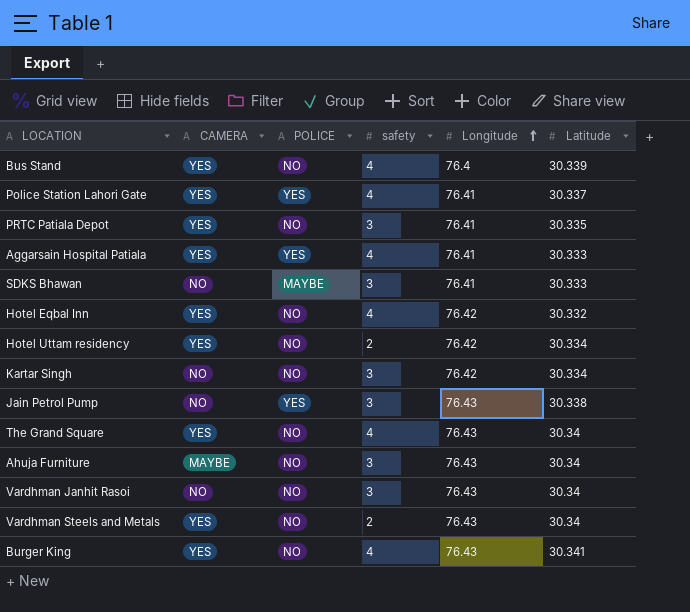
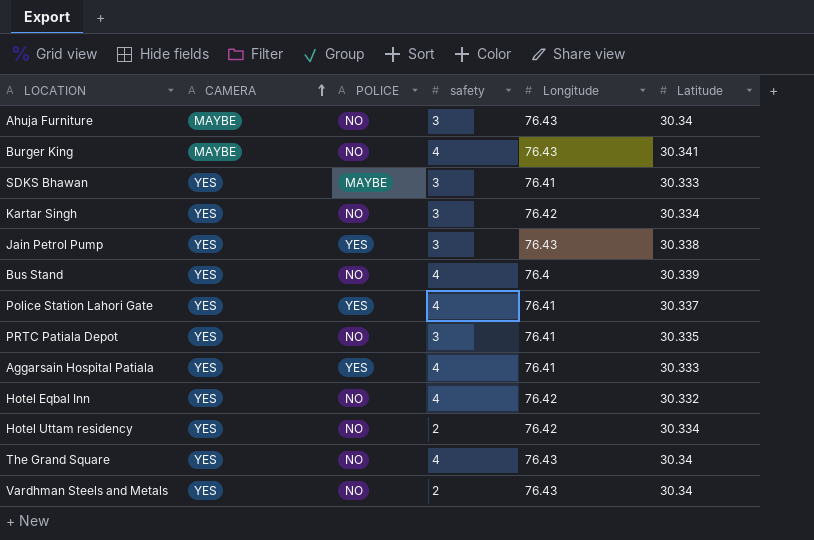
row order: Longitude ascending -> CAMERA ascending
row Vardhman Janhit Rasoi: NO | NO | 3 | 76.43 | 30.34 -> none
Burger King | CAMERA: YES -> MAYBE
SDKS Bhawan | CAMERA: NO -> YES
Kartar Singh | CAMERA: NO -> YES
Jain Petrol Pump | CAMERA: NO -> YES

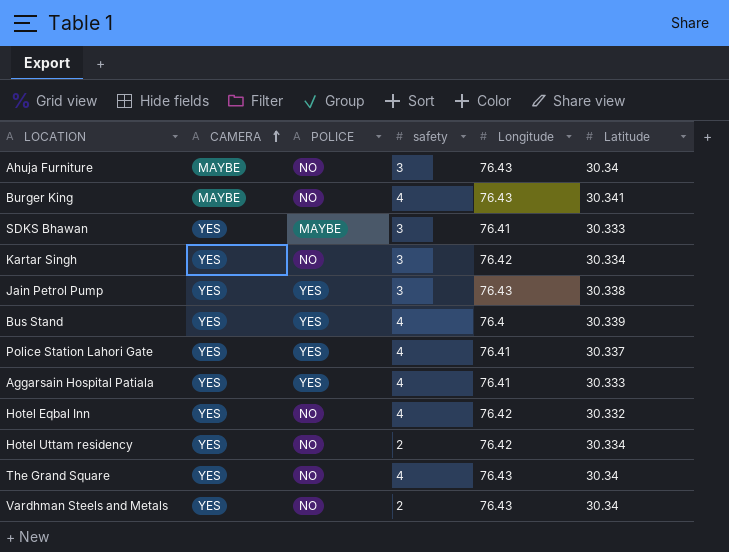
row PRTC Patiala Depot: YES | NO | 3 | 76.41 | 30.335 -> none
Bus Stand | POLICE: NO -> YES

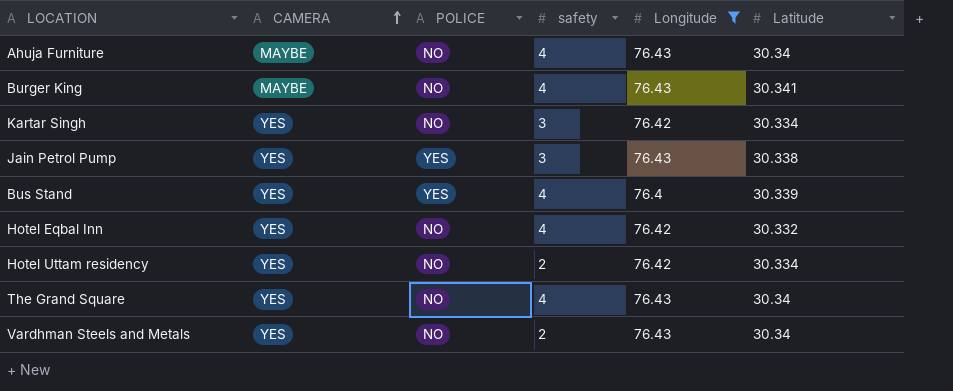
filter: none -> Longitude != 76.41
Ahuja Furniture | safety: 3 -> 4

